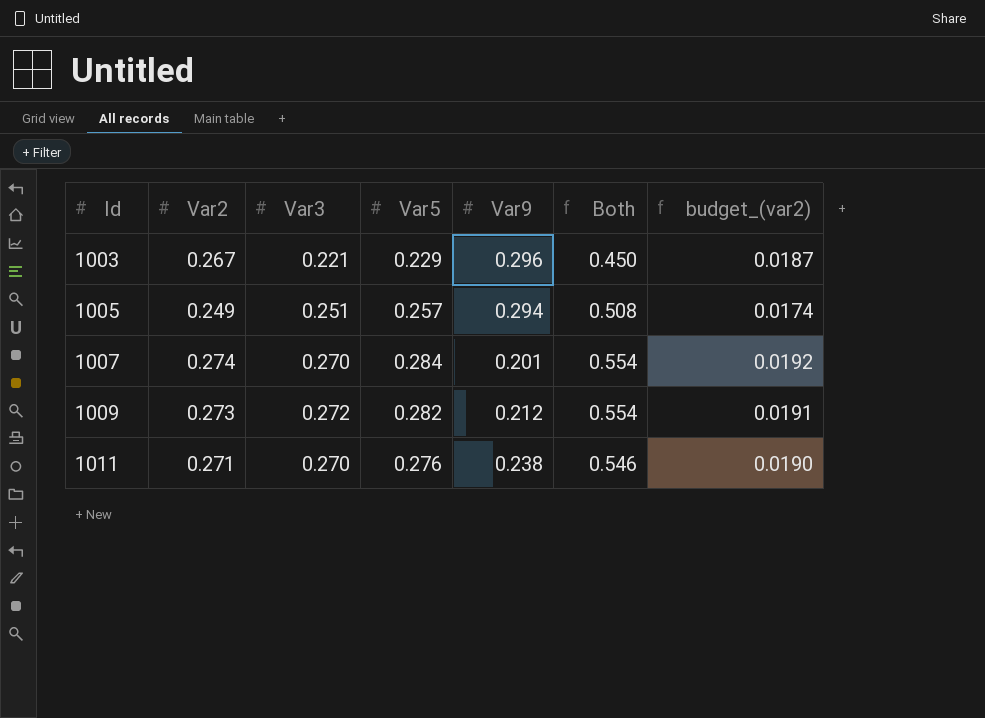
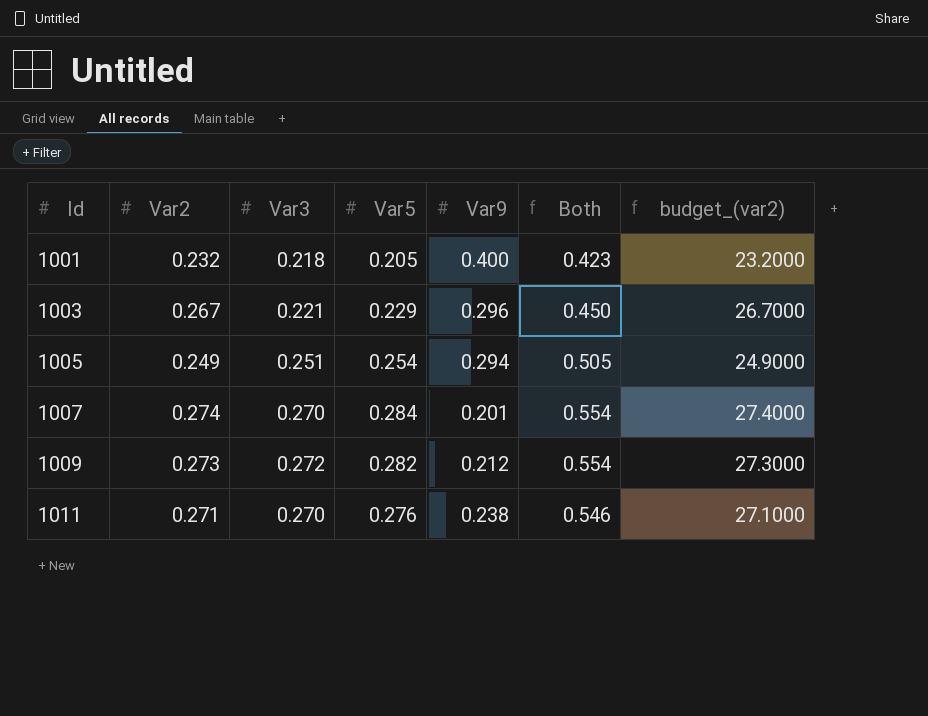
column budget_(var2) | formula: [Var2] * 0.07 -> [Var2] * 100
row 1001: none -> 0.232 | 0.218 | 0.205 | 0.400 | 0.423 | 23.2000
1005 | Var5: 0.257 -> 0.254
1005 | Both: 0.508 -> 0.505

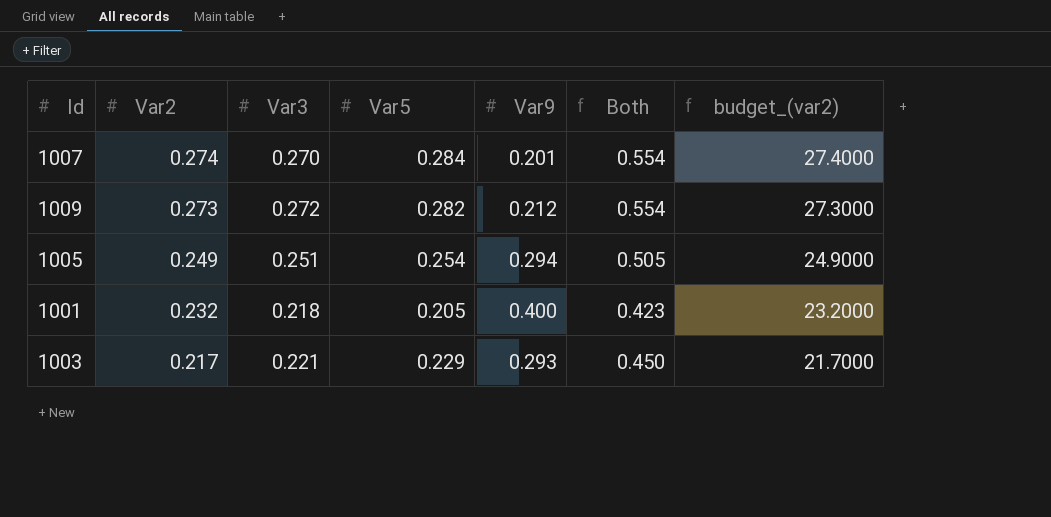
row order: Id ascending -> Var2 descending
row 1011: 0.271 | 0.270 | 0.276 | 0.238 | 0.546 | 27.1000 -> none
1003 | Var2: 0.267 -> 0.217
1003 | Var9: 0.296 -> 0.293
1003 | budget_(var2): 26.7000 -> 21.7000

